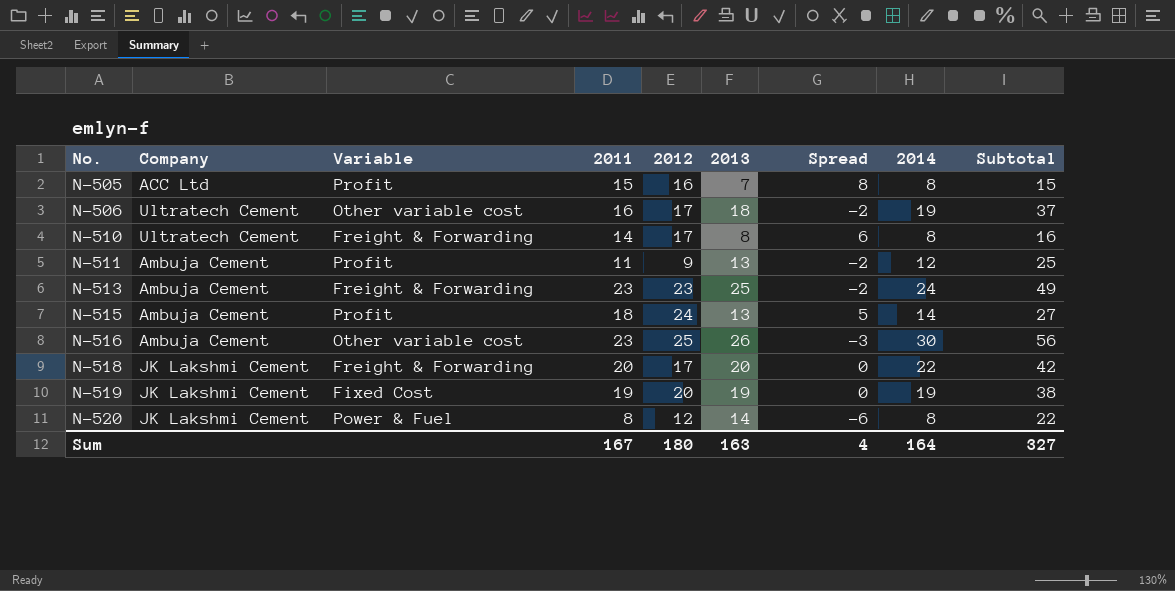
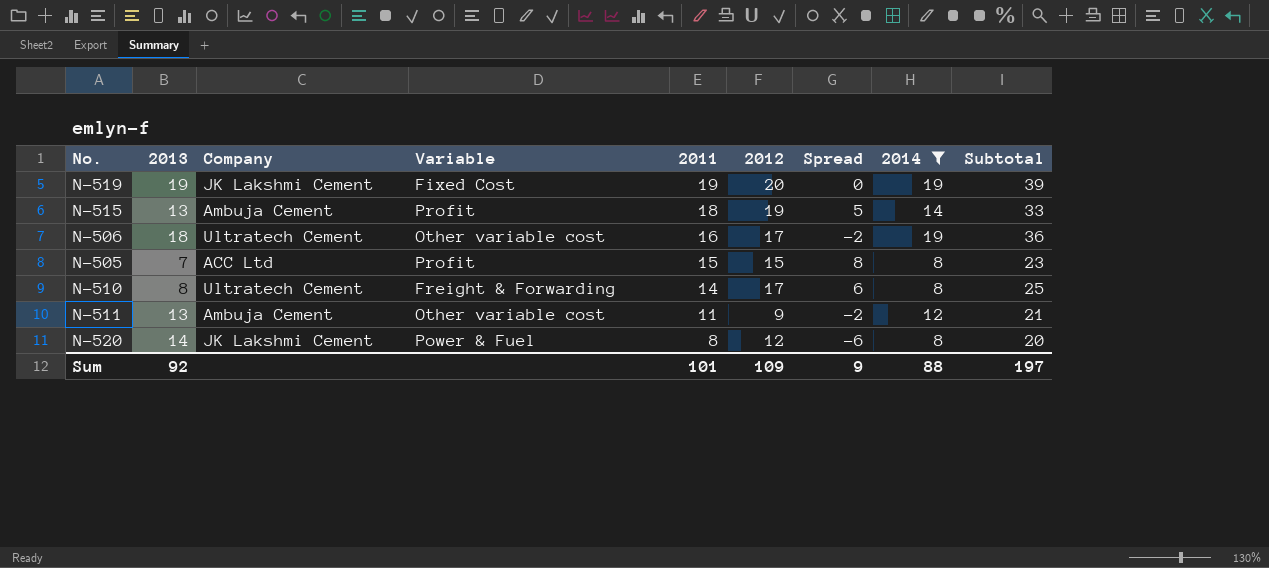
filter: none -> 2014 <= 19
row order: No. ascending -> 2011 descending
column 2013 | position: 6 -> 2
column Subtotal | formula: [2013] + [2014] -> [2012] + [2014]
N-515 | 2012: 24 -> 19
N-505 | 2012: 16 -> 15
N-511 | Variable: Profit -> Other variable cost
Sum | 2013: 163 -> 92
Sum | 2011: 167 -> 101
Sum | 2012: 180 -> 109
Sum | Spread: 4 -> 9
Sum | 2014: 164 -> 88
Sum | Subtotal: 327 -> 197

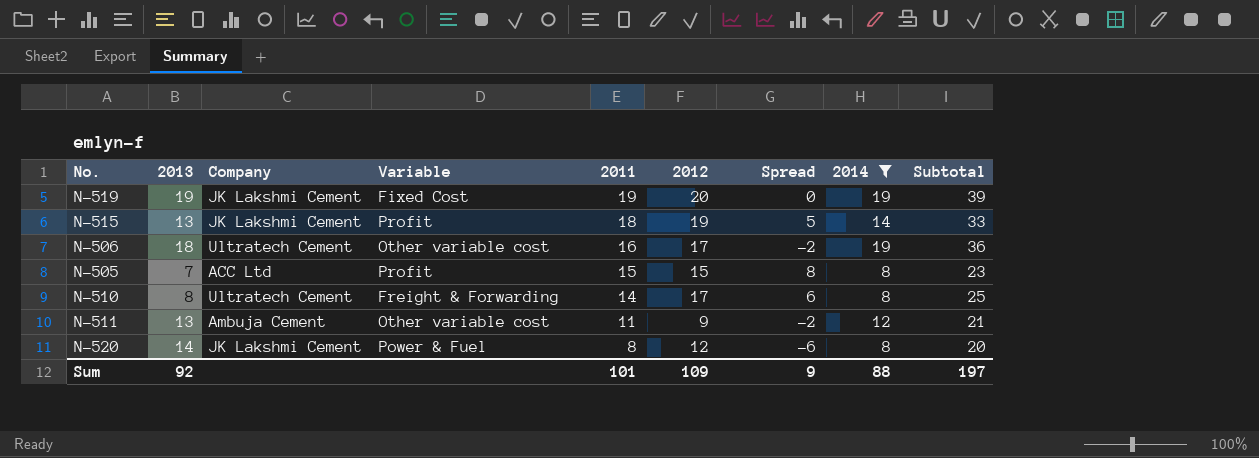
N-515 | Company: Ambuja Cement -> JK Lakshmi Cement

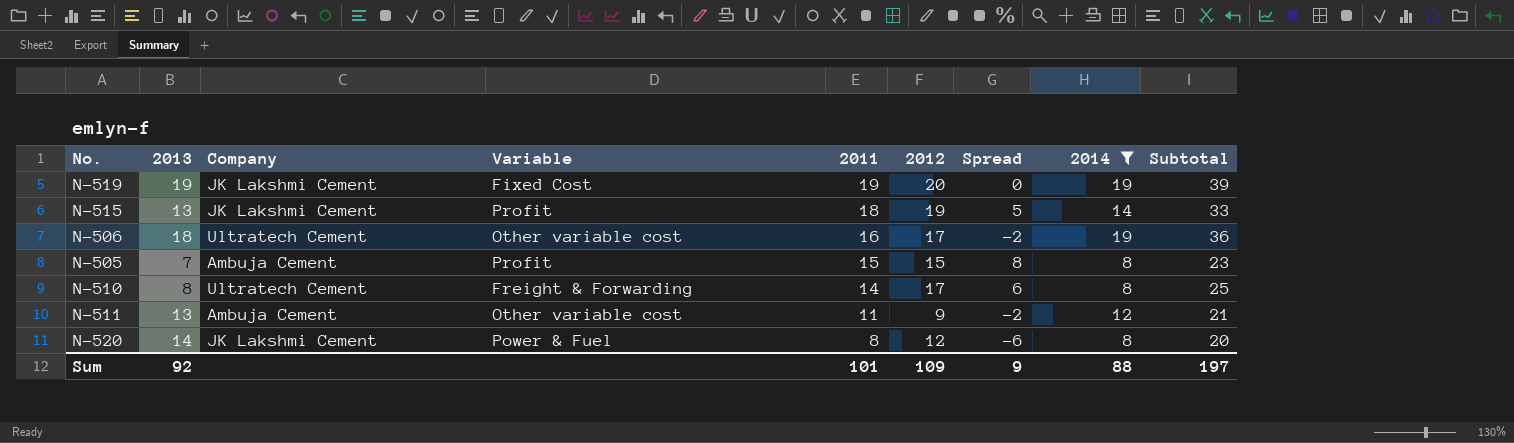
N-505 | Company: ACC Ltd -> Ambuja Cement

